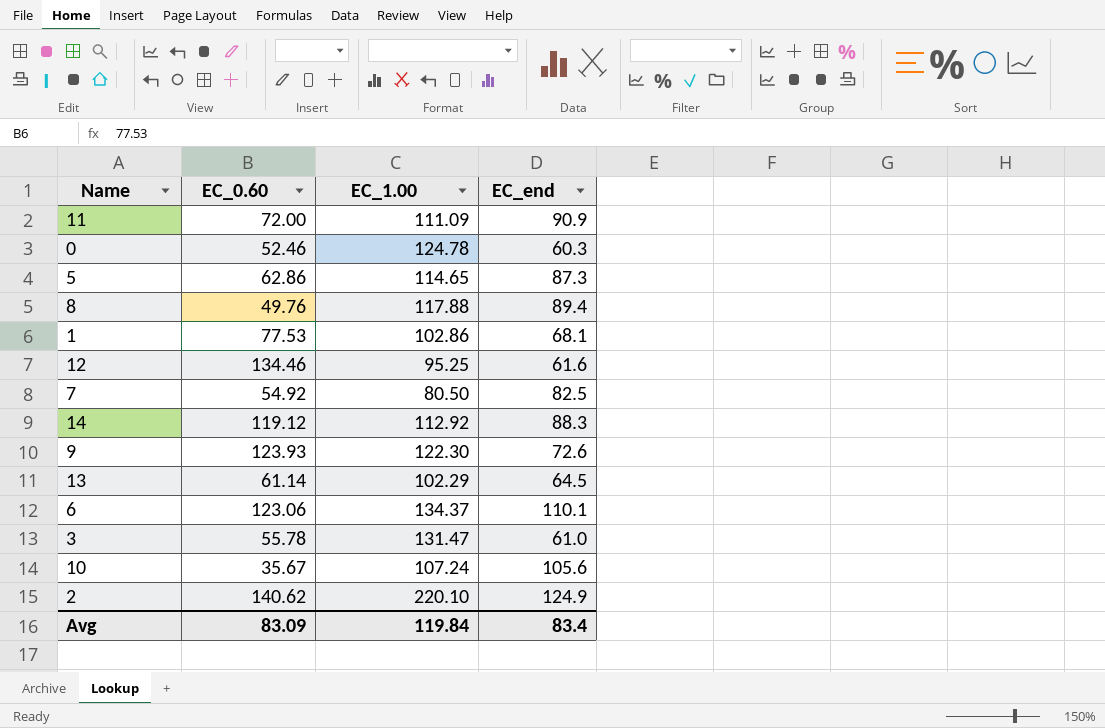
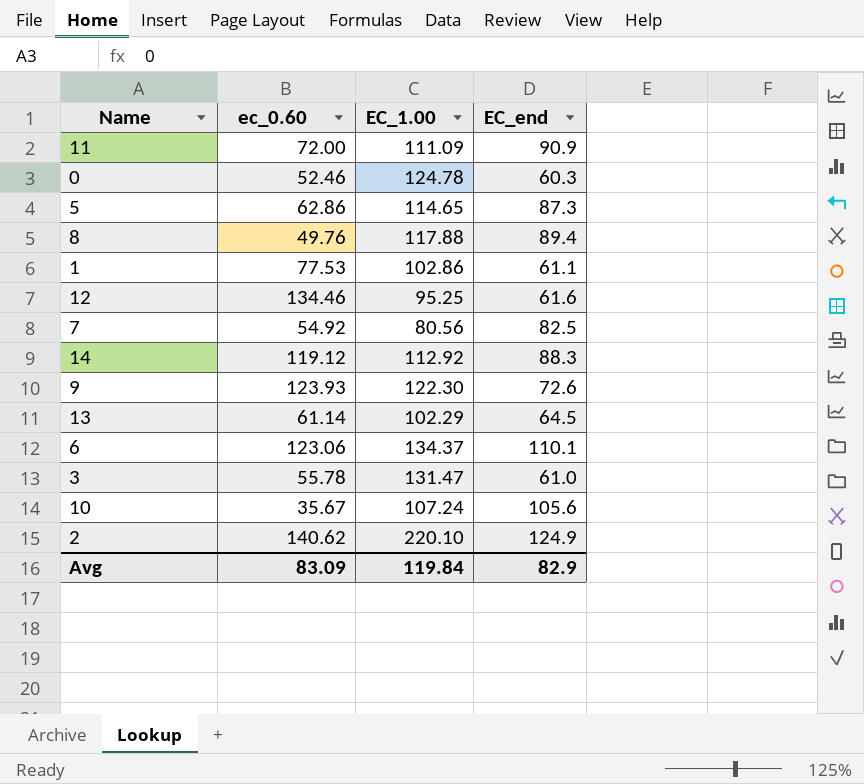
column name: EC_0.60 -> ec_0.60
1 | EC_end: 68.1 -> 61.1
7 | EC_1.00: 80.50 -> 80.56
Avg | EC_end: 83.4 -> 82.9

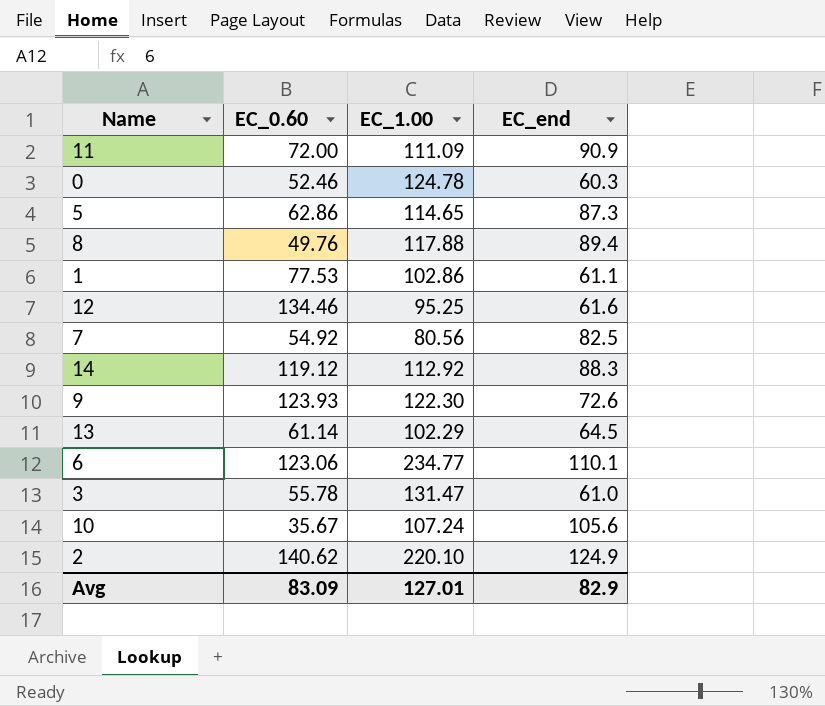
column name: ec_0.60 -> EC_0.60
6 | EC_1.00: 134.37 -> 234.77
Avg | EC_1.00: 119.84 -> 127.01

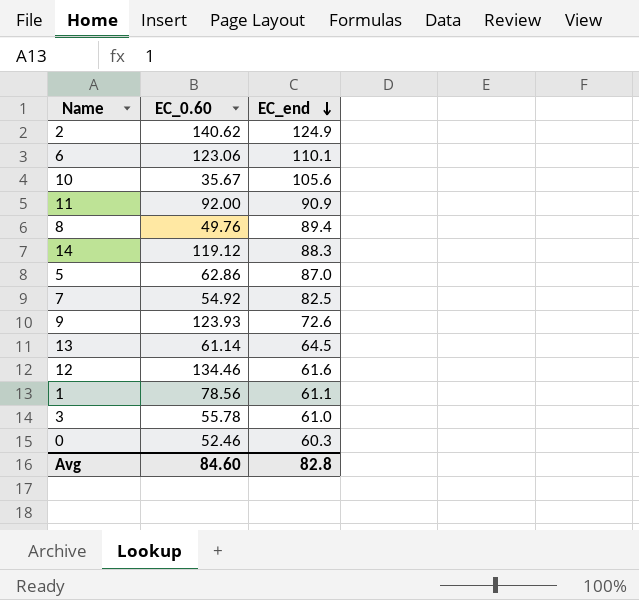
row order: none -> EC_end descending
column EC_1.00 | position: 3 -> none
11 | EC_0.60: 72.00 -> 92.00
5 | EC_end: 87.3 -> 87.0
1 | EC_0.60: 77.53 -> 78.56
Avg | EC_0.60: 83.09 -> 84.60
Avg | EC_end: 82.9 -> 82.8

